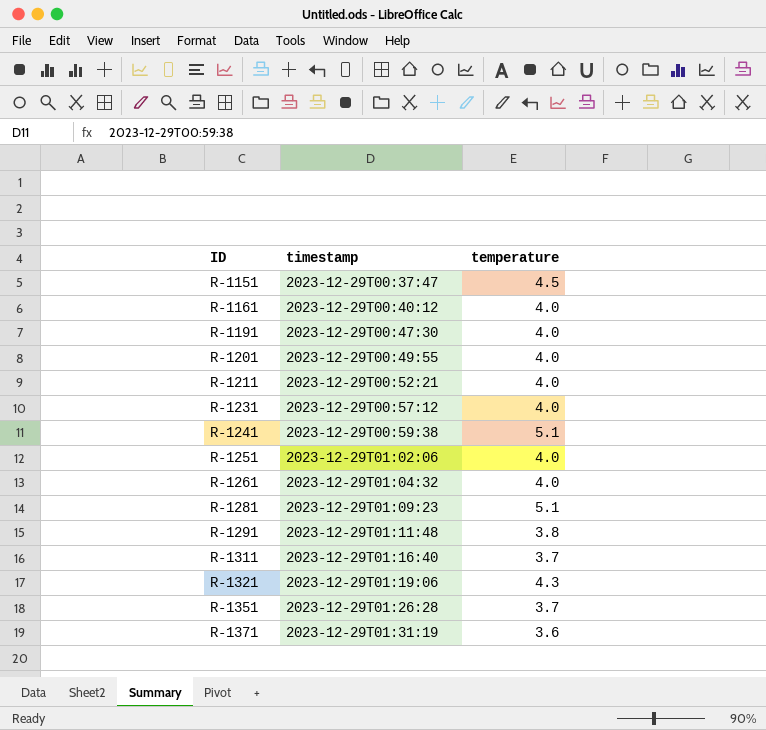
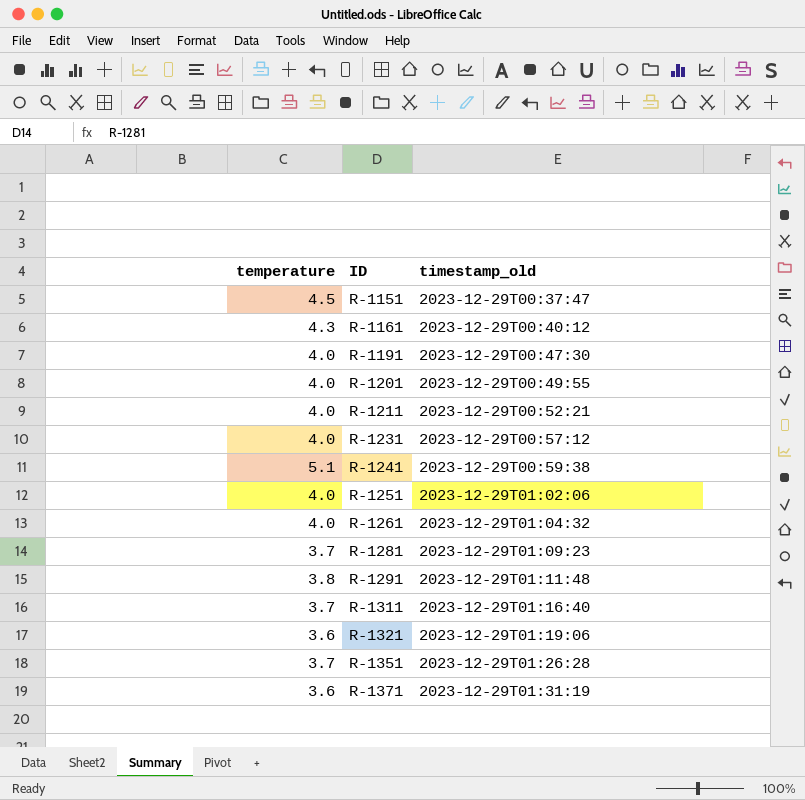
column temperature | position: 3 -> 1
column name: timestamp -> timestamp_old
R-1161 | temperature: 4.0 -> 4.3
R-1281 | temperature: 5.1 -> 3.7
R-1321 | temperature: 4.3 -> 3.6

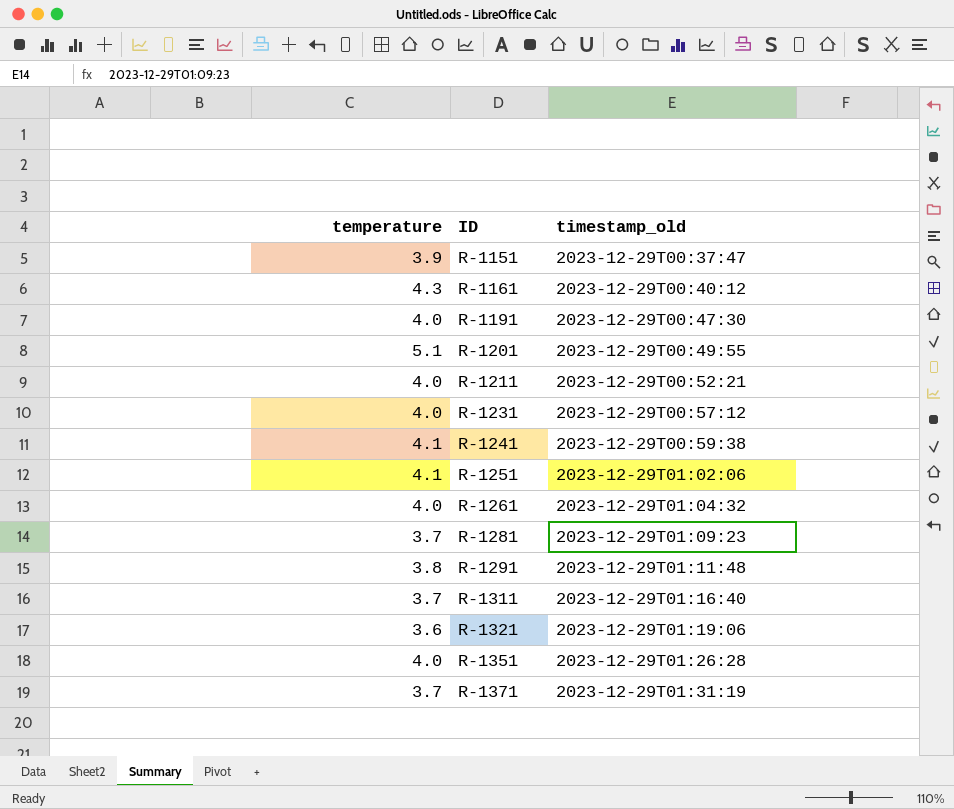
R-1151 | temperature: 4.5 -> 3.9
R-1201 | temperature: 4.0 -> 5.1
R-1241 | temperature: 5.1 -> 4.1
R-1251 | temperature: 4.0 -> 4.1
R-1351 | temperature: 3.7 -> 4.0
R-1371 | temperature: 3.6 -> 3.7

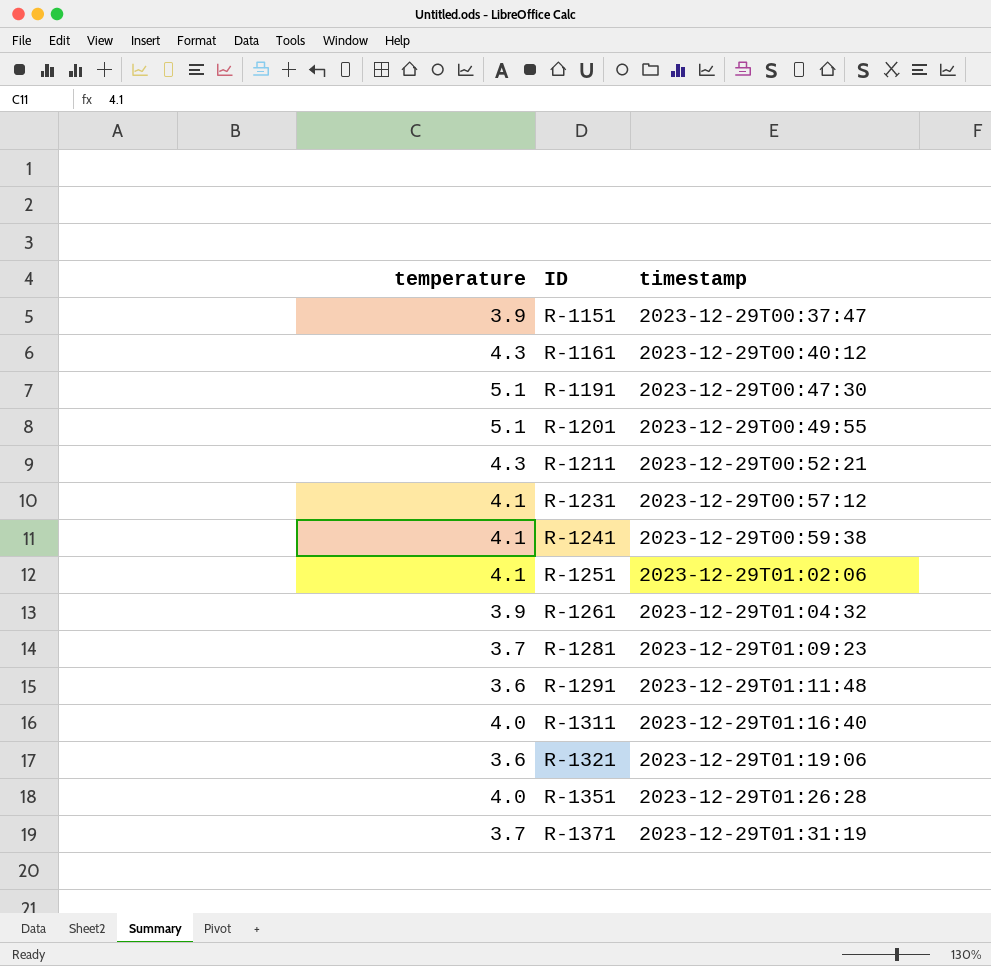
column name: timestamp_old -> timestamp
R-1191 | temperature: 4.0 -> 5.1
R-1211 | temperature: 4.0 -> 4.3
R-1231 | temperature: 4.0 -> 4.1
R-1261 | temperature: 4.0 -> 3.9
R-1291 | temperature: 3.8 -> 3.6
R-1311 | temperature: 3.7 -> 4.0

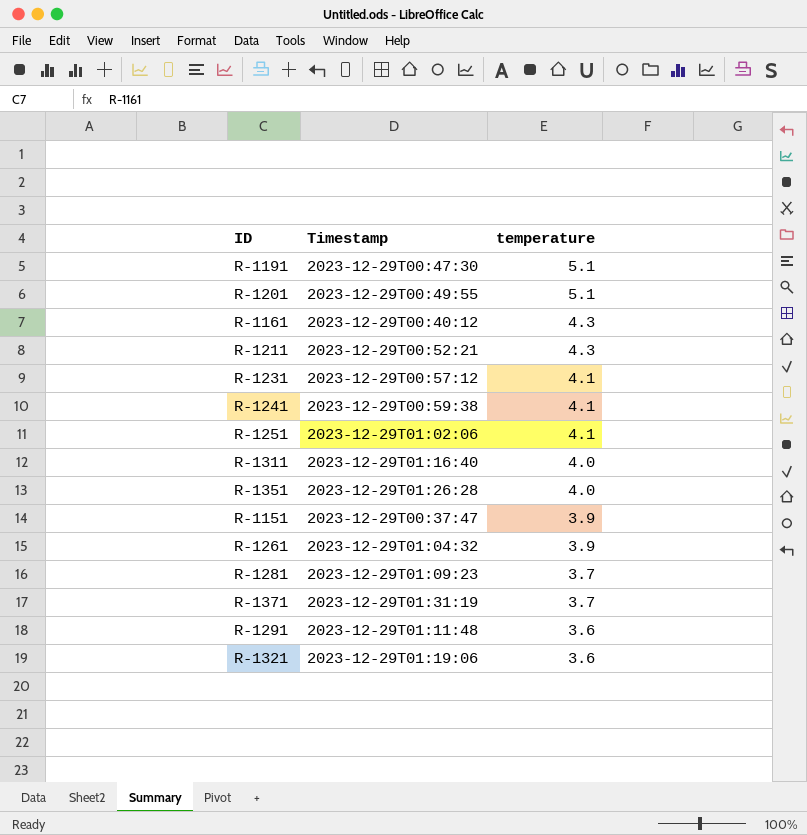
row order: ID ascending -> temperature descending
column name: timestamp -> Timestamp
column temperature | position: 1 -> 3

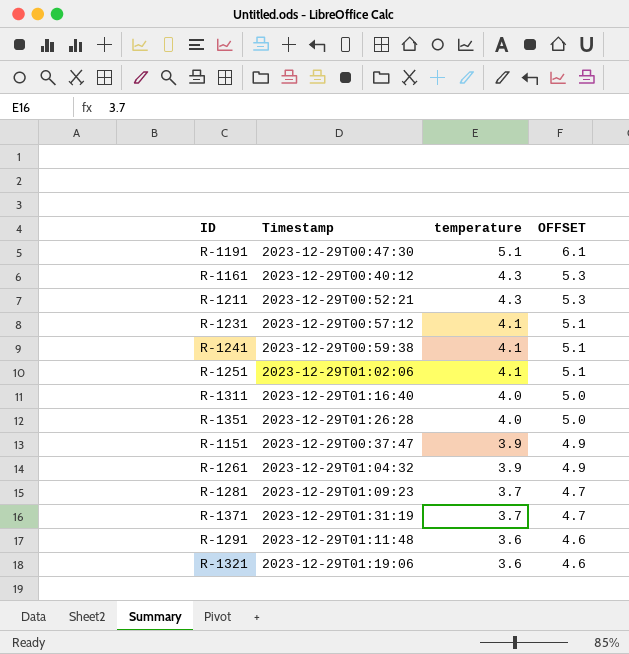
column OFFSET | formula: none -> [temperature] + 1
row R-1201: 2023-12-29T00:49:55 | 5.1 -> none

